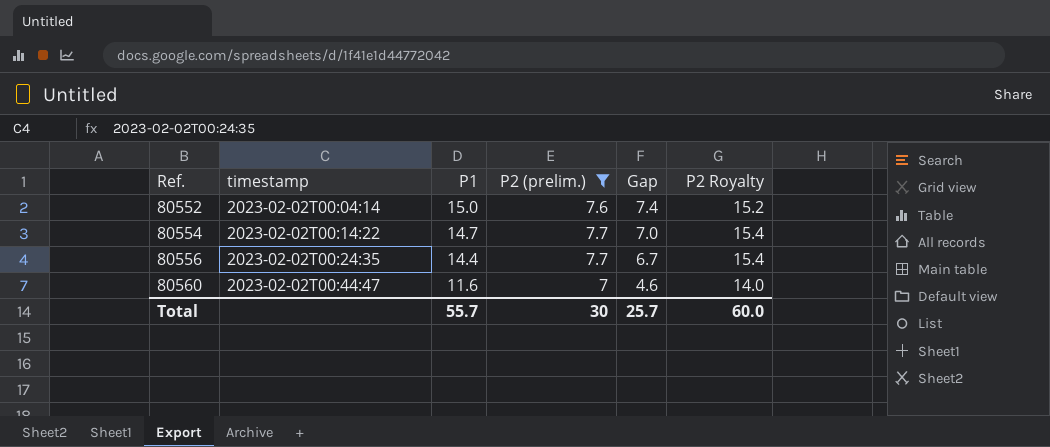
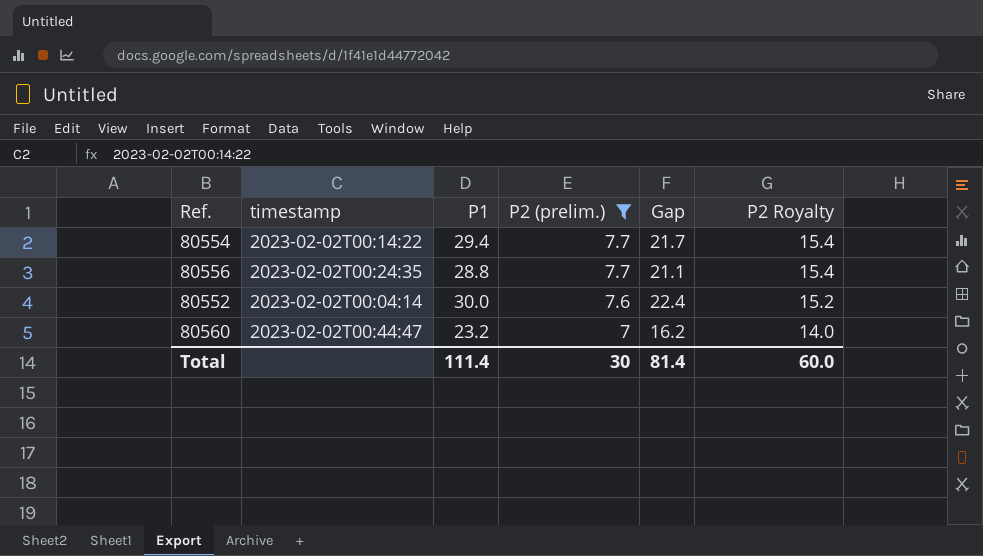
row order: Ref. ascending -> P2 (prelim.) descending
80554 | P1: 14.7 -> 29.4
80554 | Gap: 7.0 -> 21.7
80556 | P1: 14.4 -> 28.8
80556 | Gap: 6.7 -> 21.1
80552 | P1: 15.0 -> 30.0
80552 | Gap: 7.4 -> 22.4
80560 | P1: 11.6 -> 23.2
80560 | Gap: 4.6 -> 16.2
Total | P1: 55.7 -> 111.4
Total | Gap: 25.7 -> 81.4

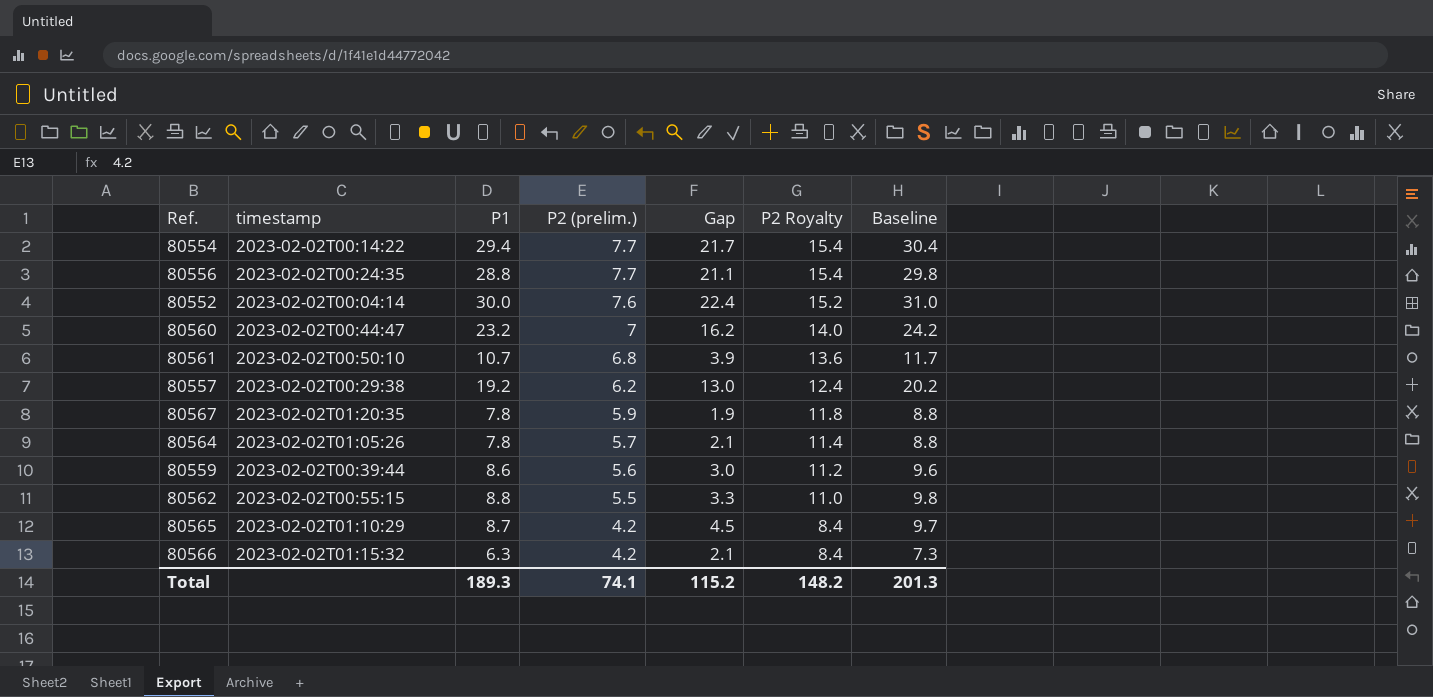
filter: P2 (prelim.) >= 7 -> none
column Baseline | formula: none -> [P1] + 1
Total | P1: 111.4 -> 189.3
Total | P2 (prelim.): 30 -> 74.1
Total | Gap: 81.4 -> 115.2
Total | P2 Royalty: 60.0 -> 148.2

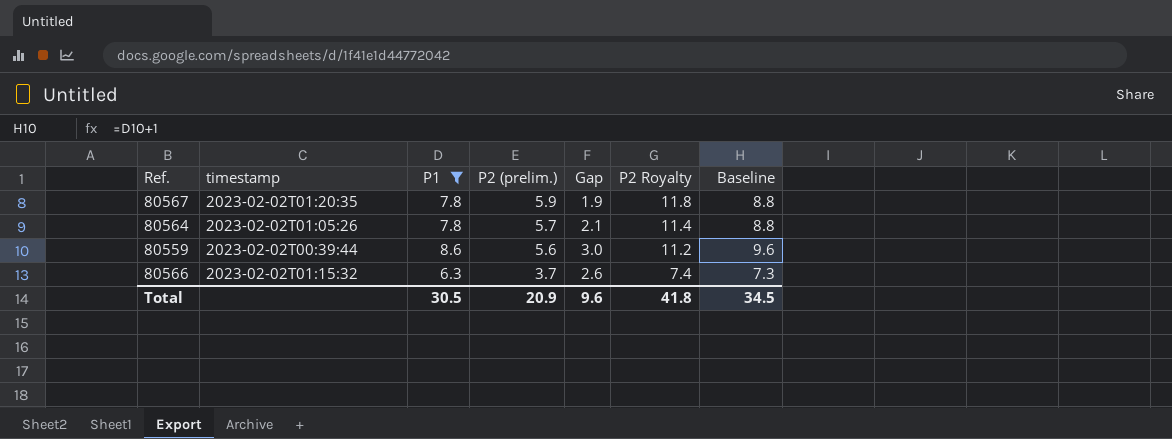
filter: none -> P1 <= 8.6
80566 | P2 (prelim.): 4.2 -> 3.7
80566 | Gap: 2.1 -> 2.6
80566 | P2 Royalty: 8.4 -> 7.4
Total | P1: 189.3 -> 30.5
Total | P2 (prelim.): 74.1 -> 20.9
Total | Gap: 115.2 -> 9.6
Total | P2 Royalty: 148.2 -> 41.8
Total | Baseline: 201.3 -> 34.5

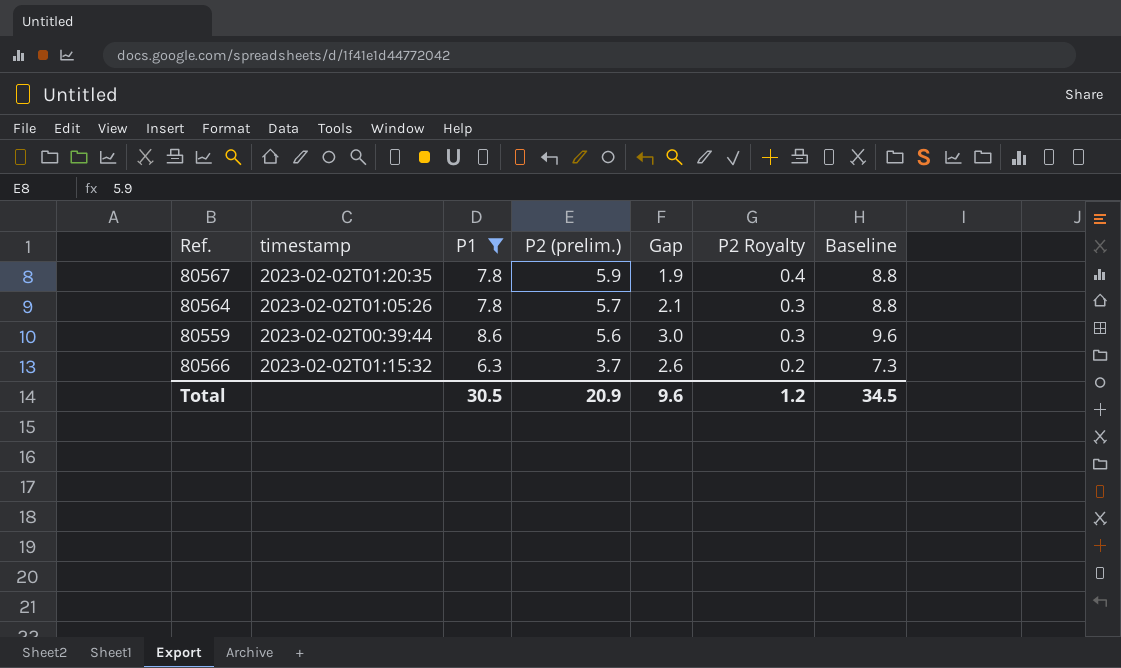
column P2 Royalty | formula: [P2 (prelim.)] * 2 -> [P2 (prelim.)] * 0.06
Total | P2 Royalty: 41.8 -> 1.2

